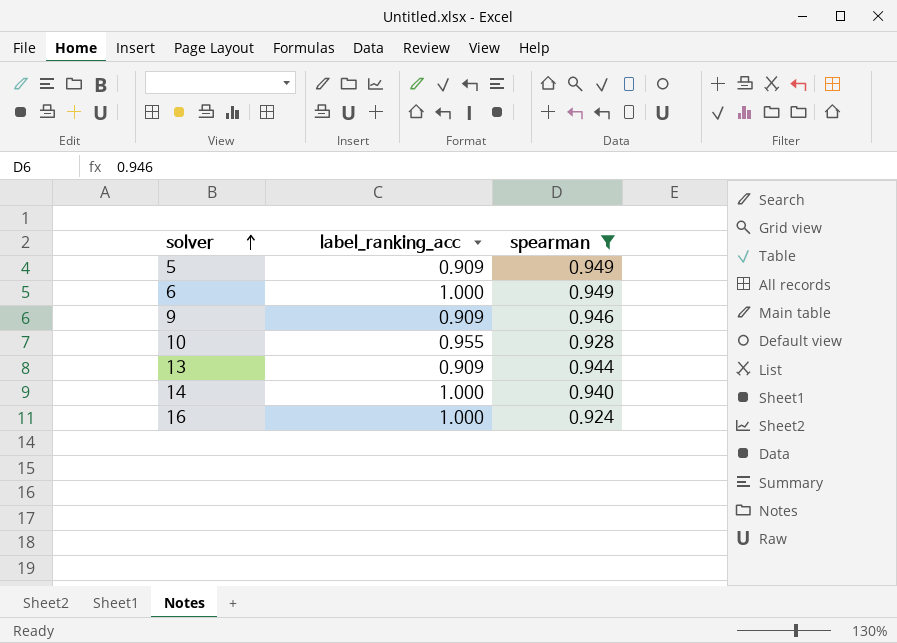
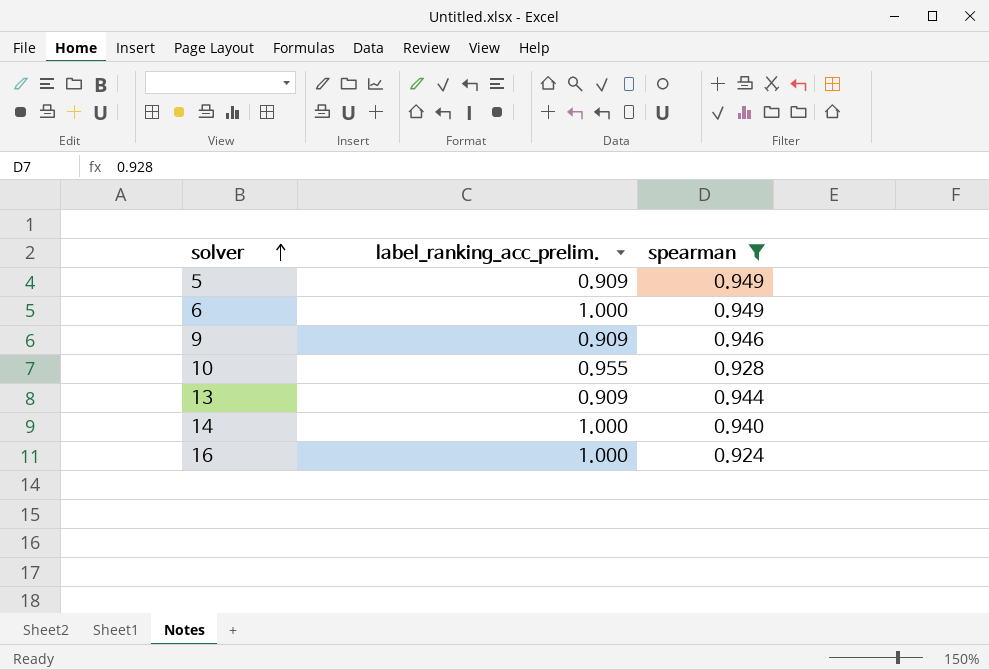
column name: label_ranking_acc -> label_ranking_acc_prelim.

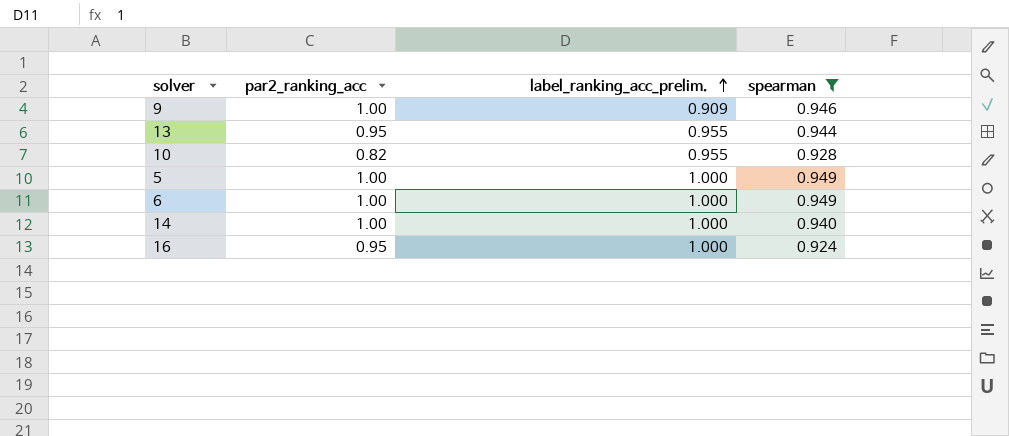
row order: solver ascending -> label_ranking_acc_prelim. ascending
column par2_ranking_acc | position: none -> 2
13 | label_ranking_acc_prelim.: 0.909 -> 0.955
5 | label_ranking_acc_prelim.: 0.909 -> 1.000

